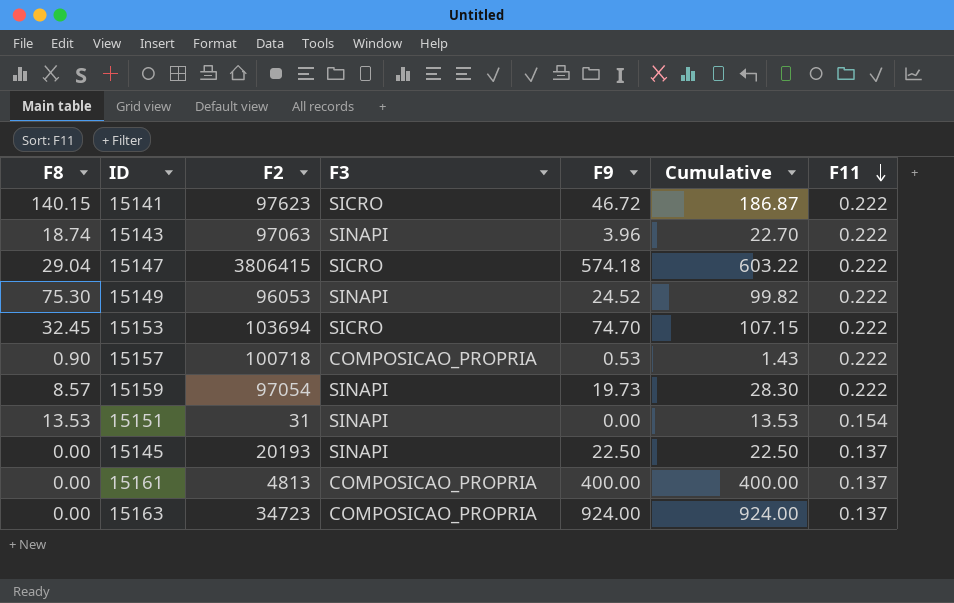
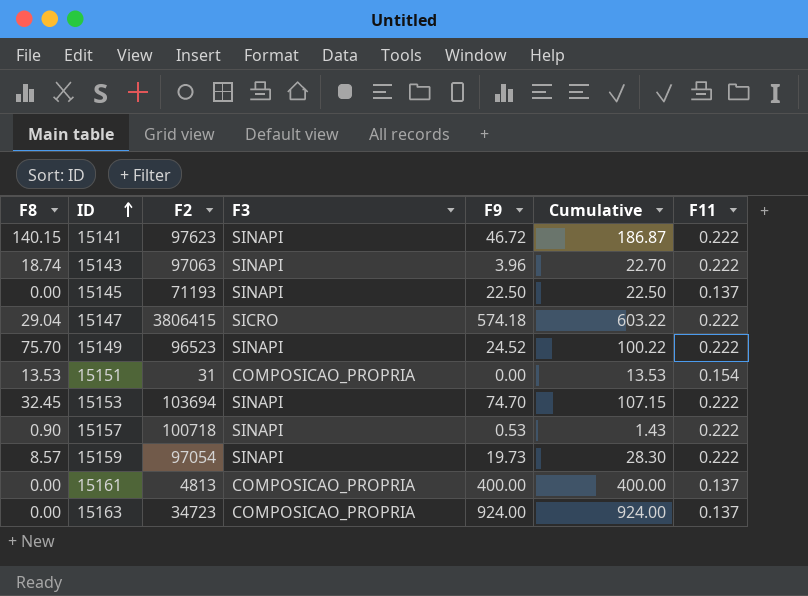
row order: F11 descending -> ID ascending
15141 | F3: SICRO -> SINAPI
15145 | F2: 20193 -> 71193
15149 | F8: 75.30 -> 75.70
15149 | F2: 96053 -> 96523
15149 | Cumulative: 99.82 -> 100.22
15151 | F3: SINAPI -> COMPOSICAO_PROPRIA
15153 | F3: SICRO -> SINAPI
15157 | F3: COMPOSICAO_PROPRIA -> SINAPI

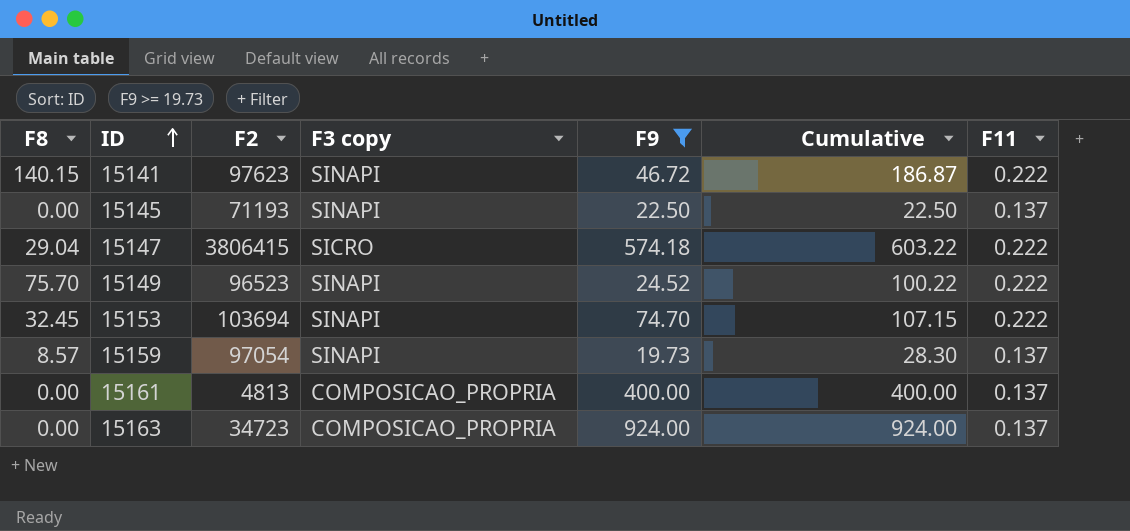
filter: none -> F9 >= 19.73
column name: F3 -> F3 copy
15159 | F11: 0.222 -> 0.137

